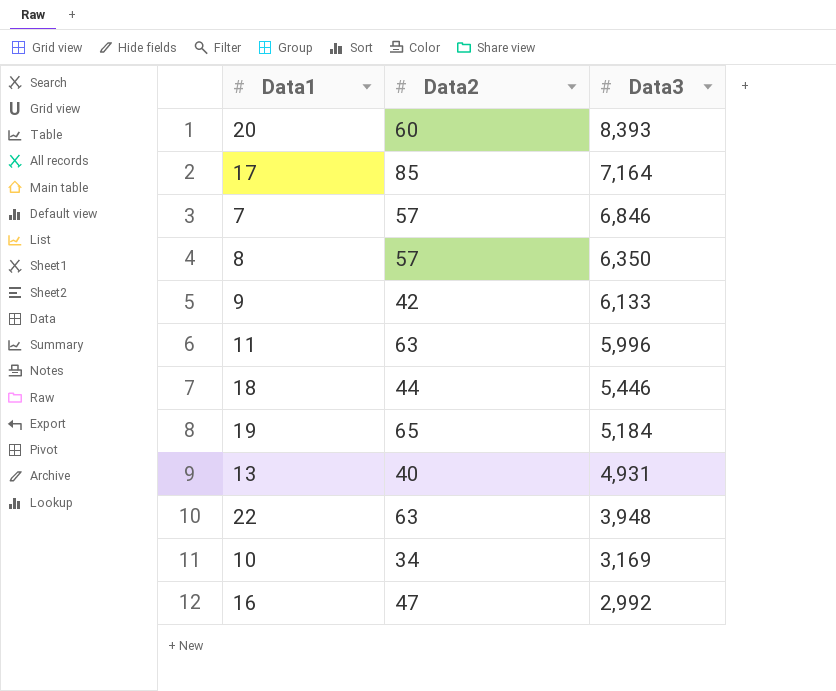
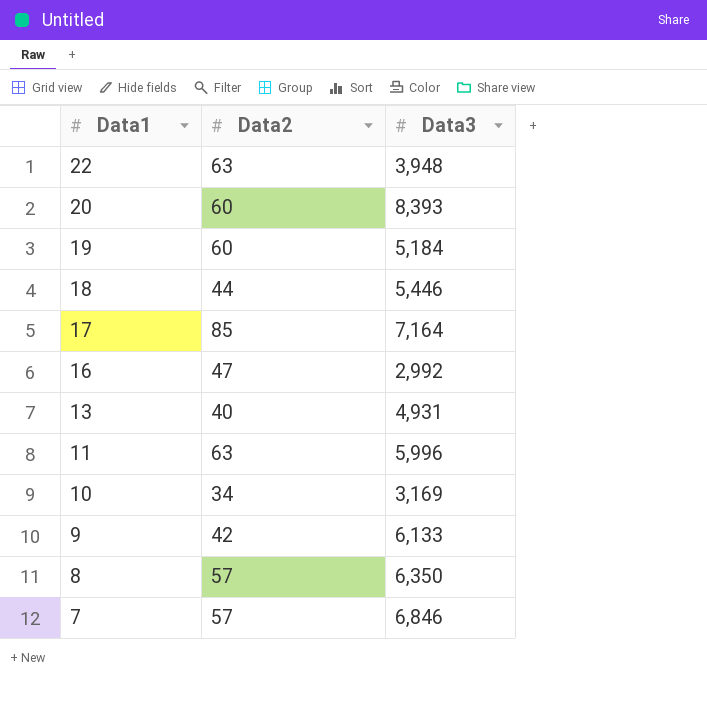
row order: Data3 descending -> Data1 descending
19 | Data2: 65 -> 60

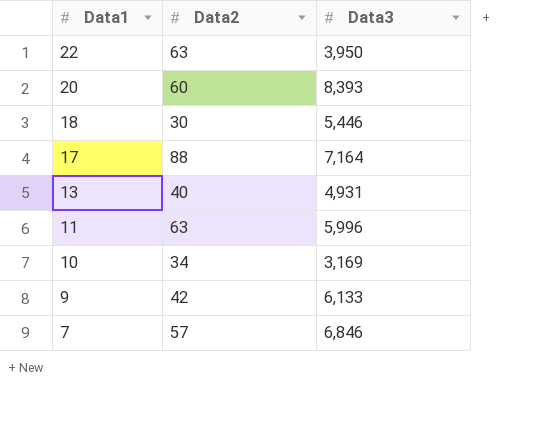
row 19: 60 | 5,184 -> none
row 16: 47 | 2,992 -> none
row 8: 57 | 6,350 -> none
22 | Data3: 3,948 -> 3,950
18 | Data2: 44 -> 30
17 | Data2: 85 -> 88

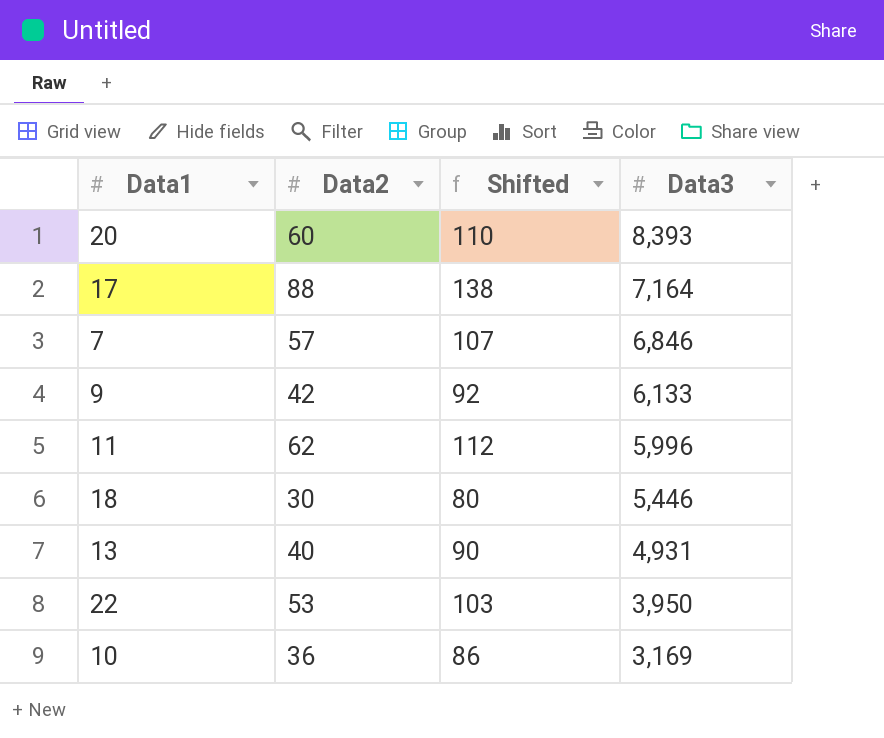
row order: Data1 descending -> Data3 descending
column Shifted | formula: none -> [Data2] + 50
11 | Data2: 63 -> 62
22 | Data2: 63 -> 53
10 | Data2: 34 -> 36

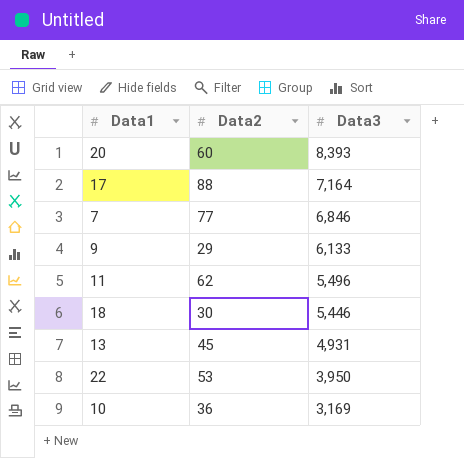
column Shifted | formula: [Data2] + 50 -> none
7 | Data2: 57 -> 77
9 | Data2: 42 -> 29
11 | Data3: 5,996 -> 5,496
13 | Data2: 40 -> 45

